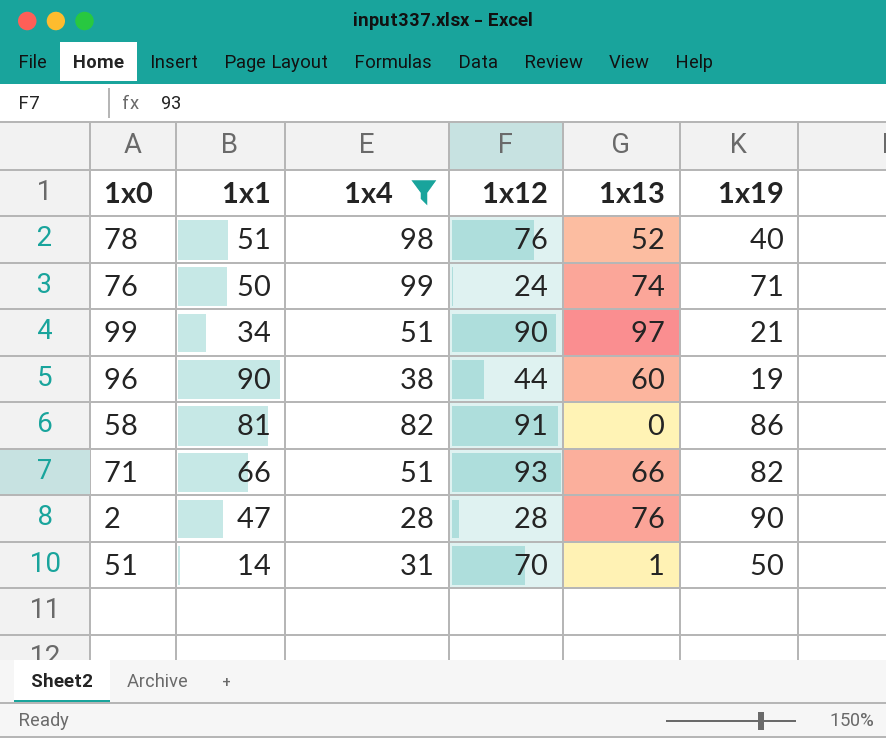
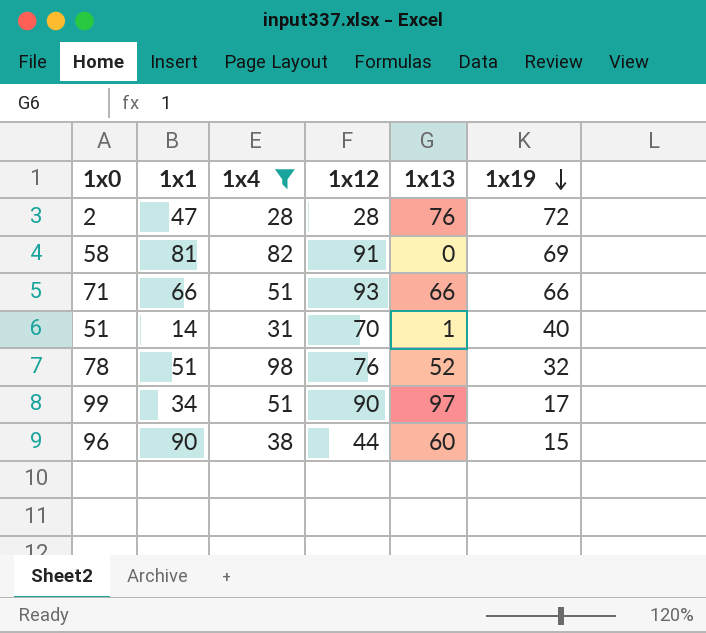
row order: none -> 1x19 descending
row 76: 50 | 99 | 24 | 74 | 71 -> none
2 | 1x19: 90 -> 72
58 | 1x19: 86 -> 69
71 | 1x19: 82 -> 66
51 | 1x19: 50 -> 40
78 | 1x19: 40 -> 32
99 | 1x19: 21 -> 17
96 | 1x19: 19 -> 15

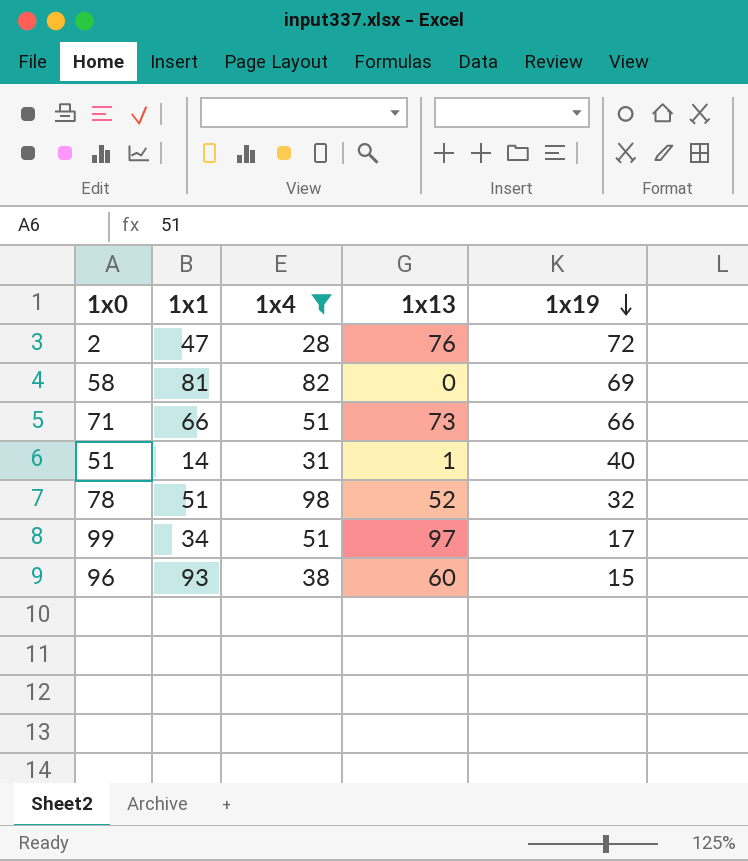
column 1x12 | position: 4 -> none
71 | 1x13: 66 -> 73
96 | 1x1: 90 -> 93

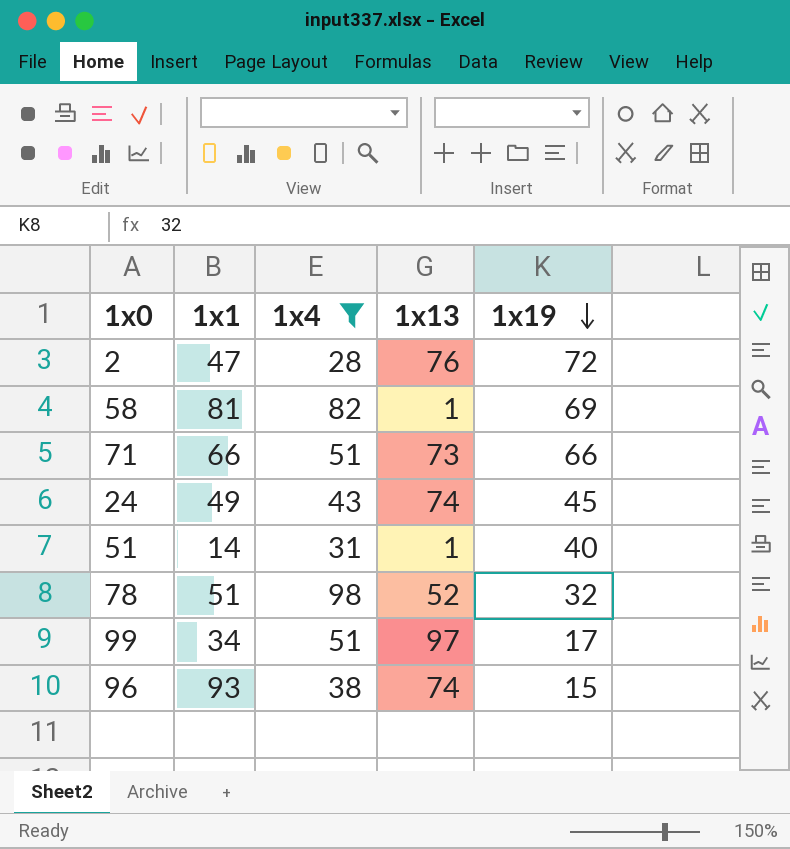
58 | 1x13: 0 -> 1
row 24: none -> 49 | 43 | 74 | 45
96 | 1x13: 60 -> 74

